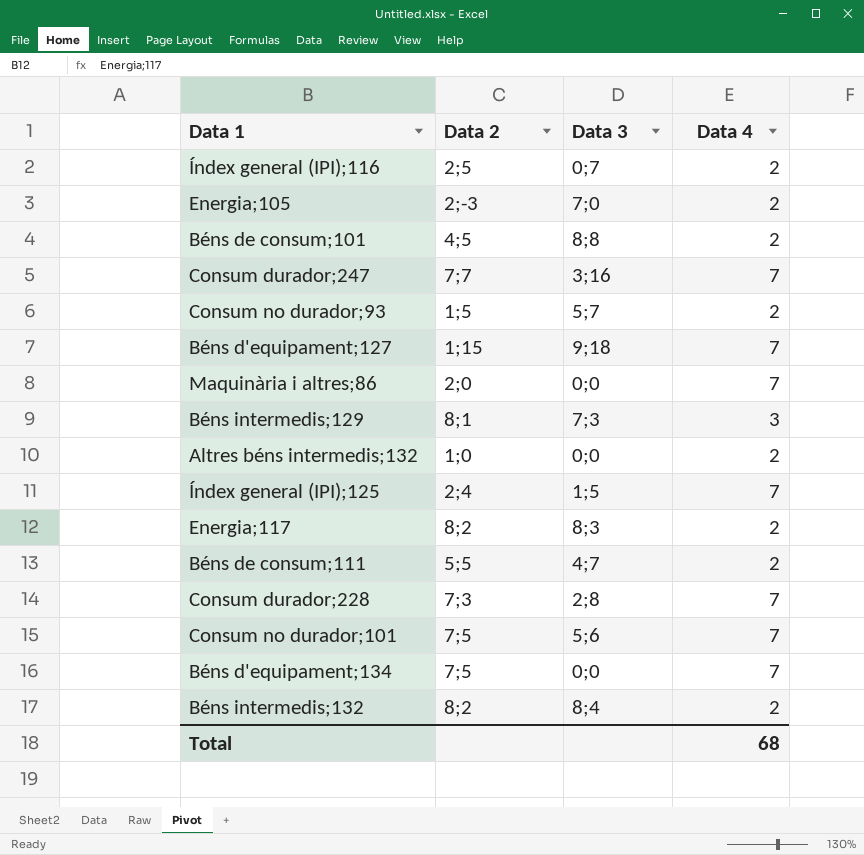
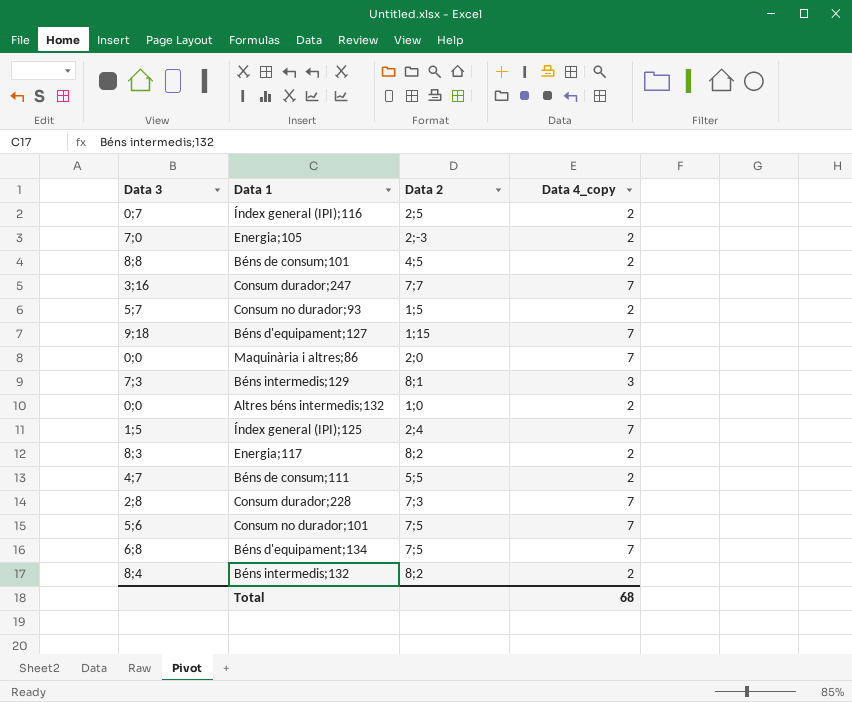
column Data 3 | position: 3 -> 1
column name: Data 4 -> Data 4_copy
Béns d'equipament;134 | Data 3: 0;0 -> 6;8

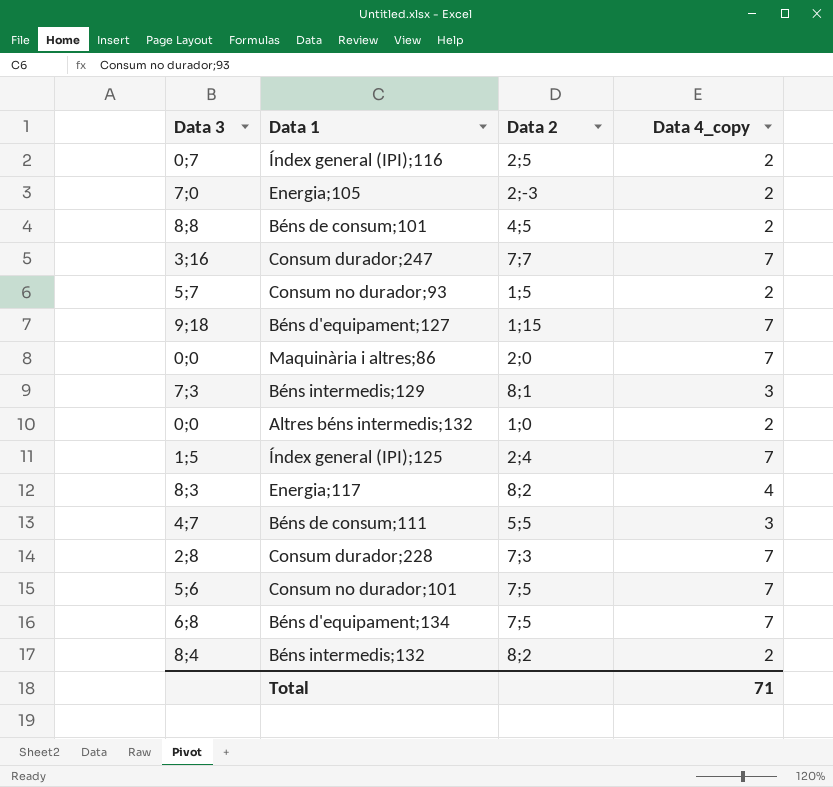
Energia;117 | Data 4_copy: 2 -> 4
Béns de consum;111 | Data 4_copy: 2 -> 3
Total | Data 4_copy: 68 -> 71

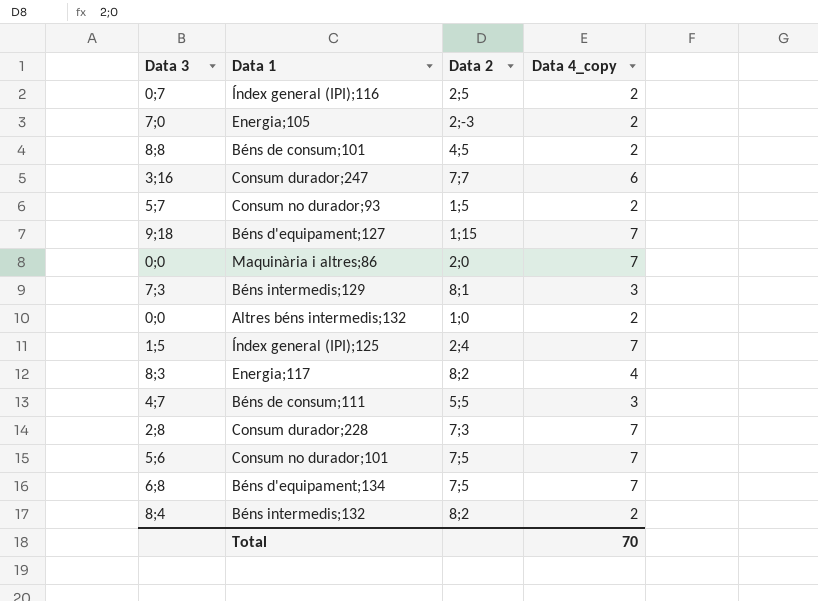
Consum durador;247 | Data 4_copy: 7 -> 6
Total | Data 4_copy: 71 -> 70

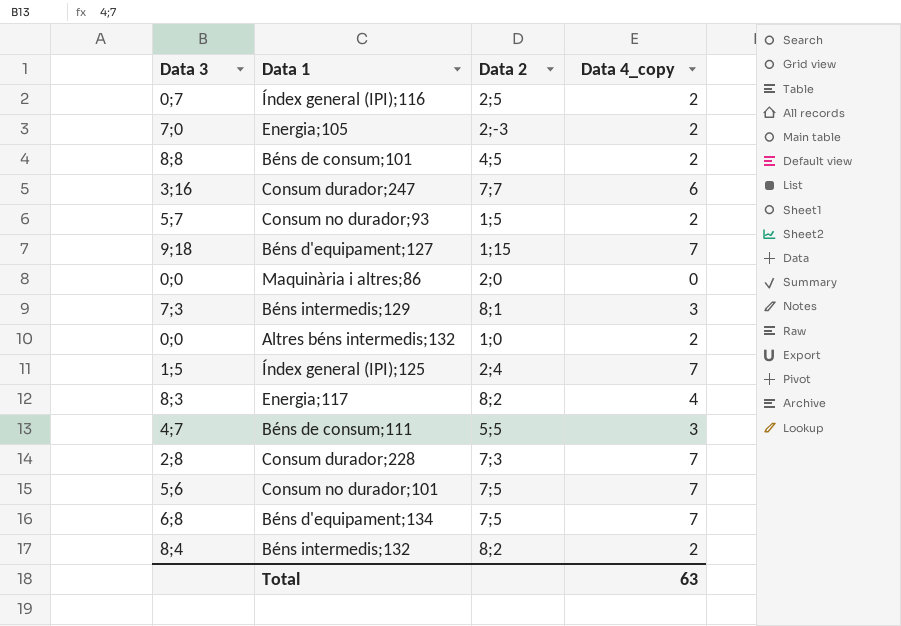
Maquinària i altres;86 | Data 4_copy: 7 -> 0
Total | Data 4_copy: 70 -> 63

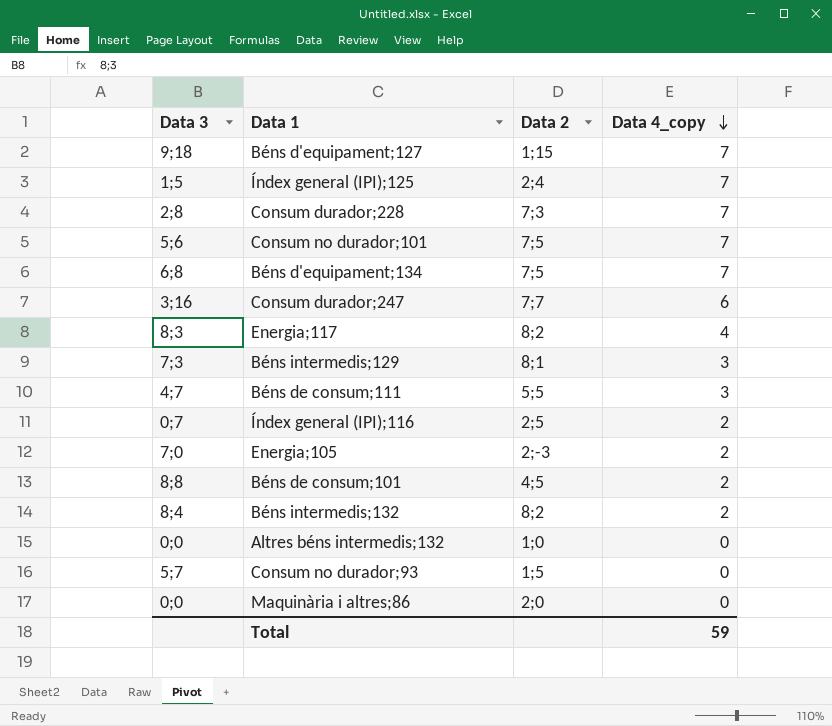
row order: none -> Data 4_copy descending
Altres béns intermedis;132 | Data 4_copy: 2 -> 0
Consum no durador;93 | Data 4_copy: 2 -> 0
Total | Data 4_copy: 63 -> 59

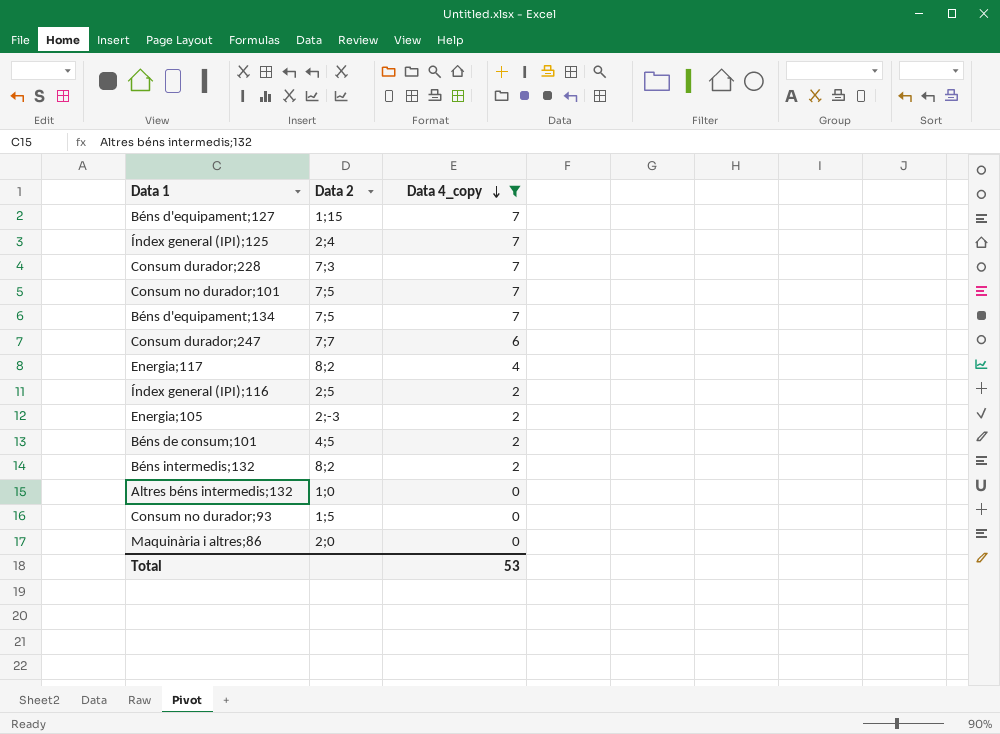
filter: none -> Data 4_copy != 3
column Data 3 | position: 1 -> none
Total | Data 4_copy: 59 -> 53

